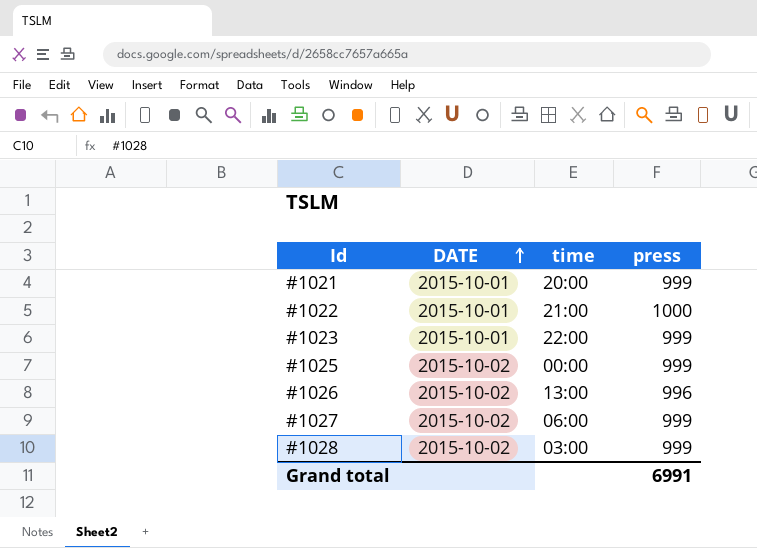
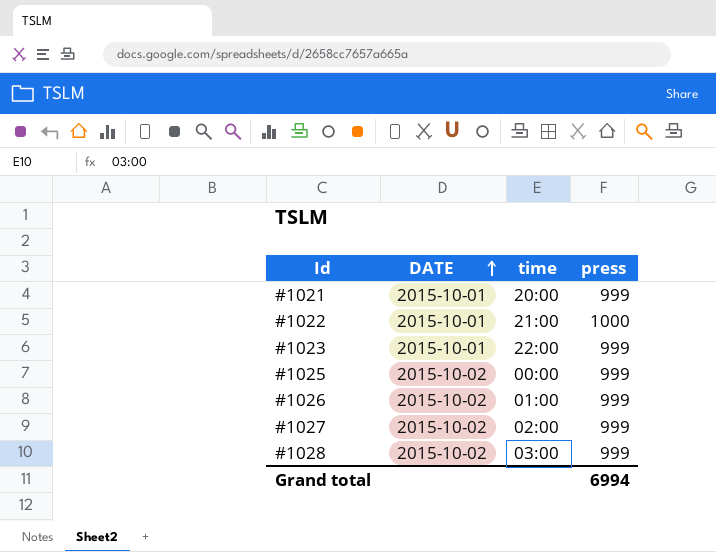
#1026 | time: 13:00 -> 01:00
#1026 | press: 996 -> 999
#1027 | time: 06:00 -> 02:00
Grand total | press: 6991 -> 6994

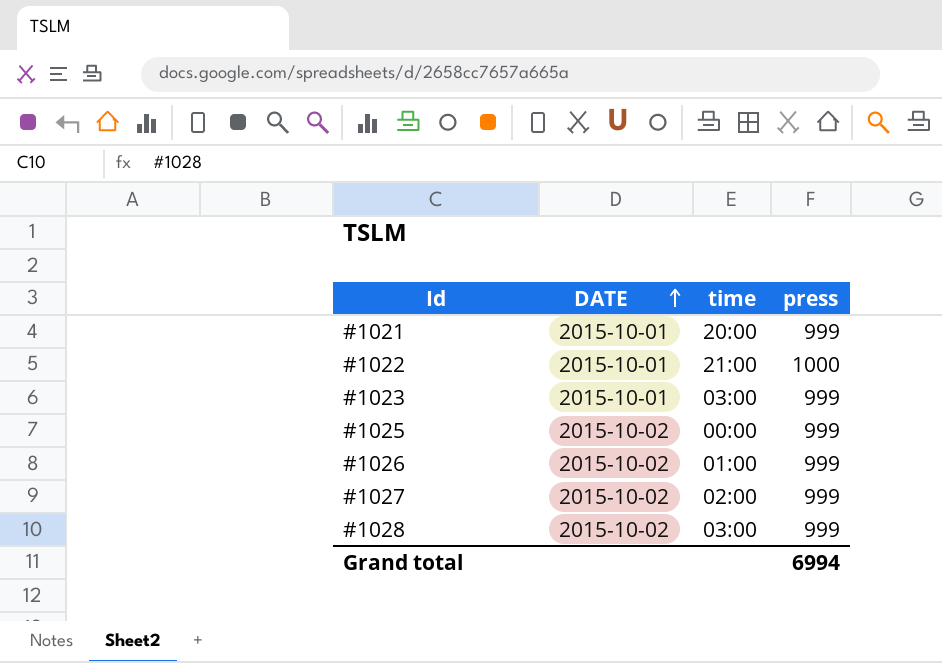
#1023 | time: 22:00 -> 03:00

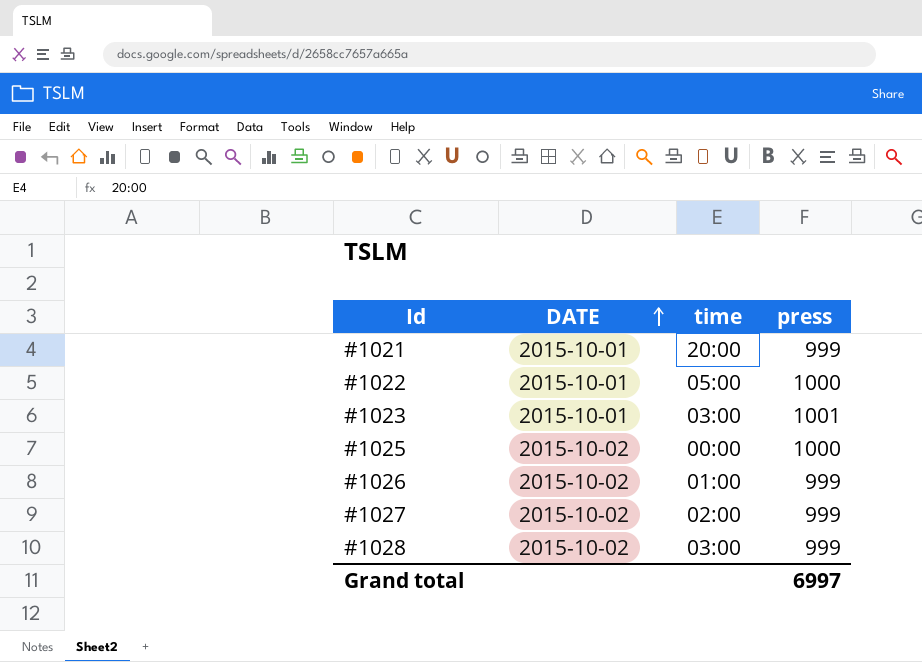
#1022 | time: 21:00 -> 05:00
#1023 | press: 999 -> 1001
#1025 | press: 999 -> 1000
Grand total | press: 6994 -> 6997

